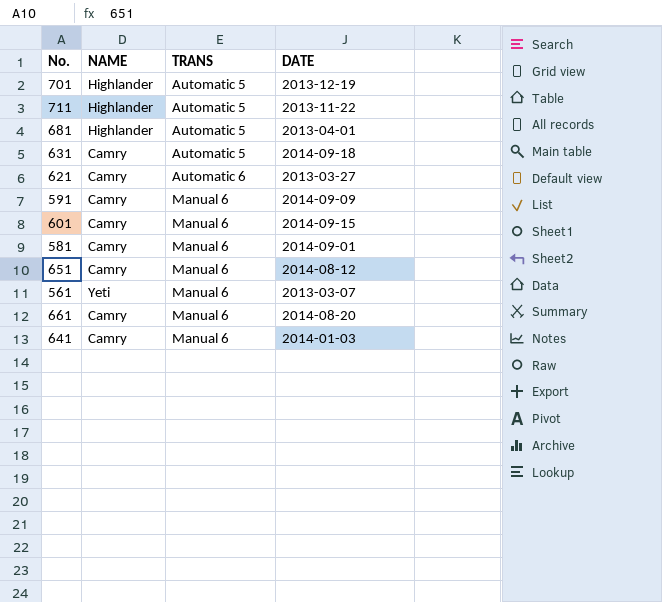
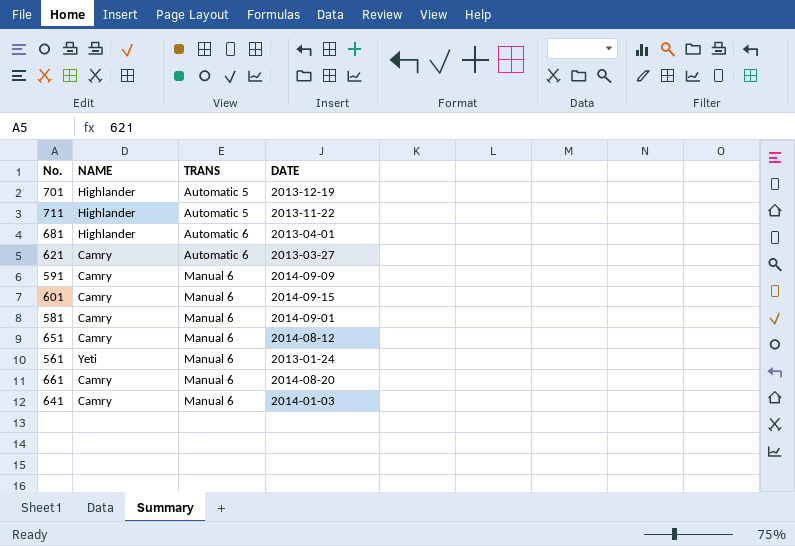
row 631: Camry | Automatic 5 | 2014-09-18 -> none
681 | TRANS: Automatic 5 -> Automatic 6
561 | DATE: 2013-03-07 -> 2013-01-24

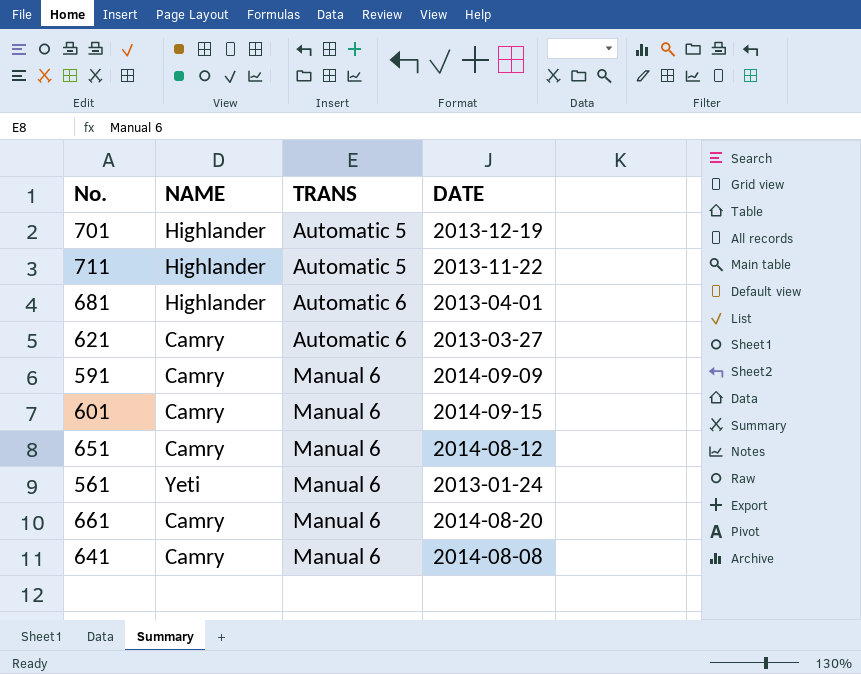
row 581: Camry | Manual 6 | 2014-09-01 -> none
641 | DATE: 2014-01-03 -> 2014-08-08

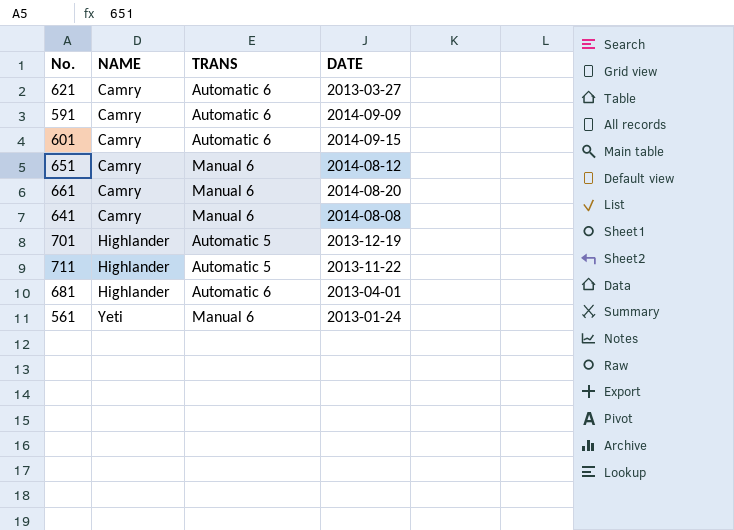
row order: TRANS ascending -> NAME ascending
591 | TRANS: Manual 6 -> Automatic 6
601 | TRANS: Manual 6 -> Automatic 6

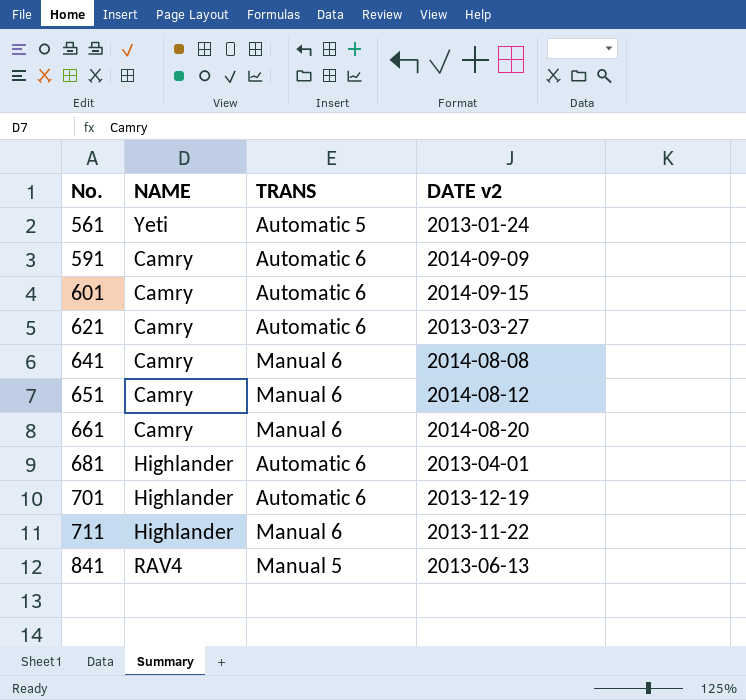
row order: NAME ascending -> No. ascending
column name: DATE -> DATE v2
561 | TRANS: Manual 6 -> Automatic 5
701 | TRANS: Automatic 5 -> Automatic 6
711 | TRANS: Automatic 5 -> Manual 6
row 841: none -> RAV4 | Manual 5 | 2013-06-13

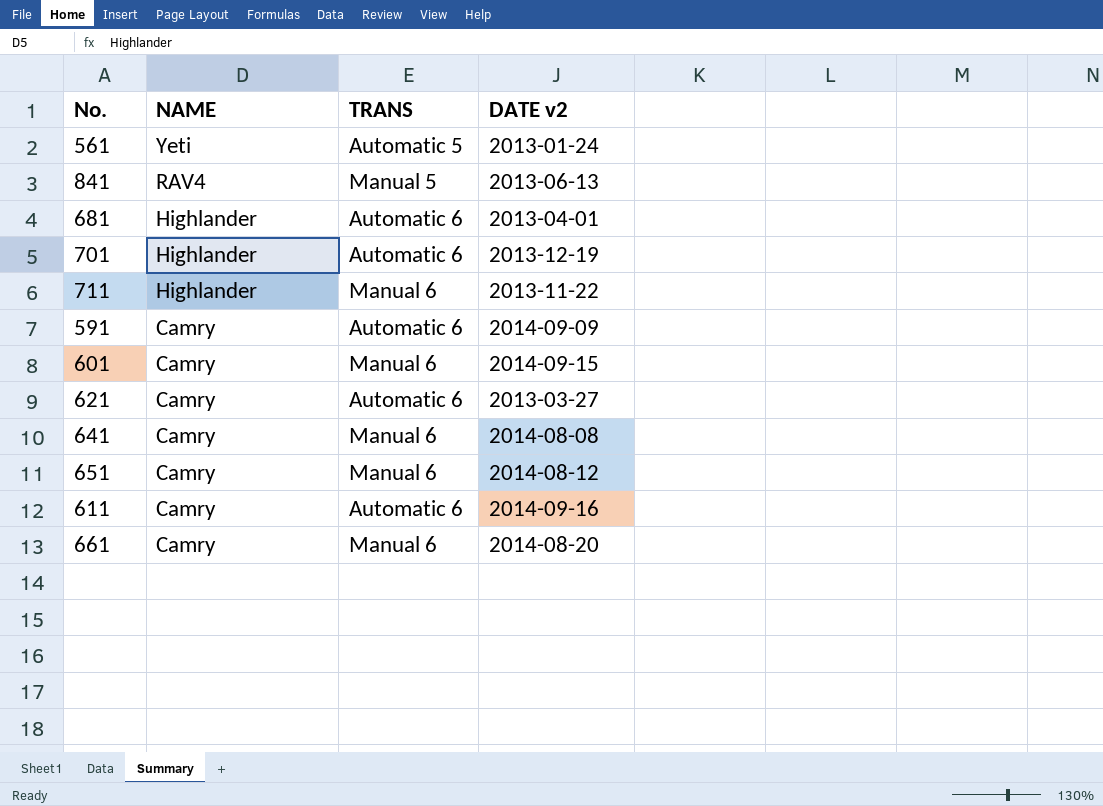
row order: No. ascending -> NAME descending
601 | TRANS: Automatic 6 -> Manual 6
row 611: none -> Camry | Automatic 6 | 2014-09-16

